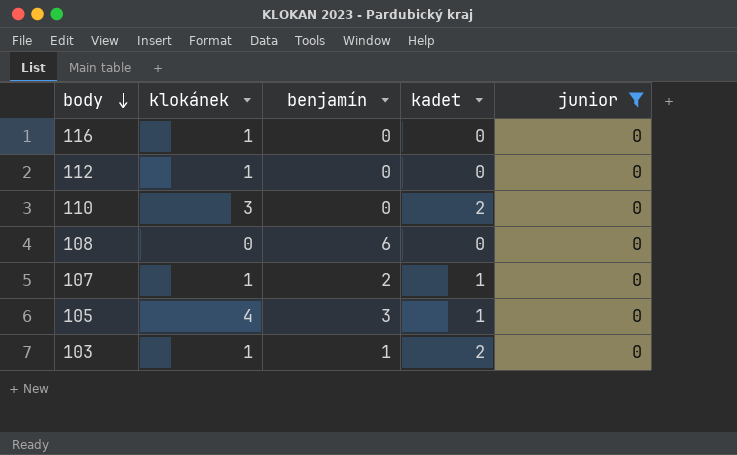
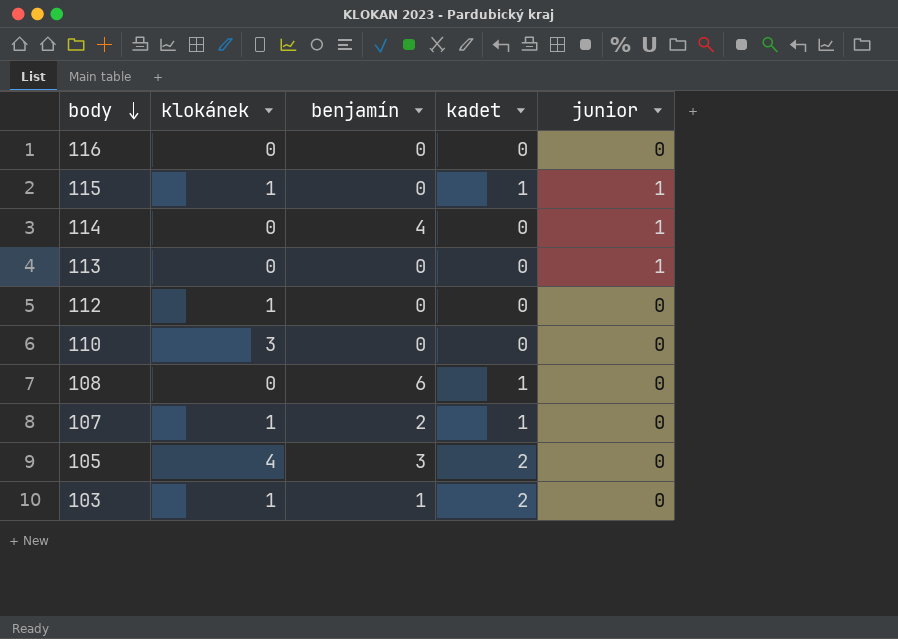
filter: junior = 0 -> none
116 | klokánek: 1 -> 0
110 | kadet: 2 -> 0
108 | kadet: 0 -> 1
105 | kadet: 1 -> 2

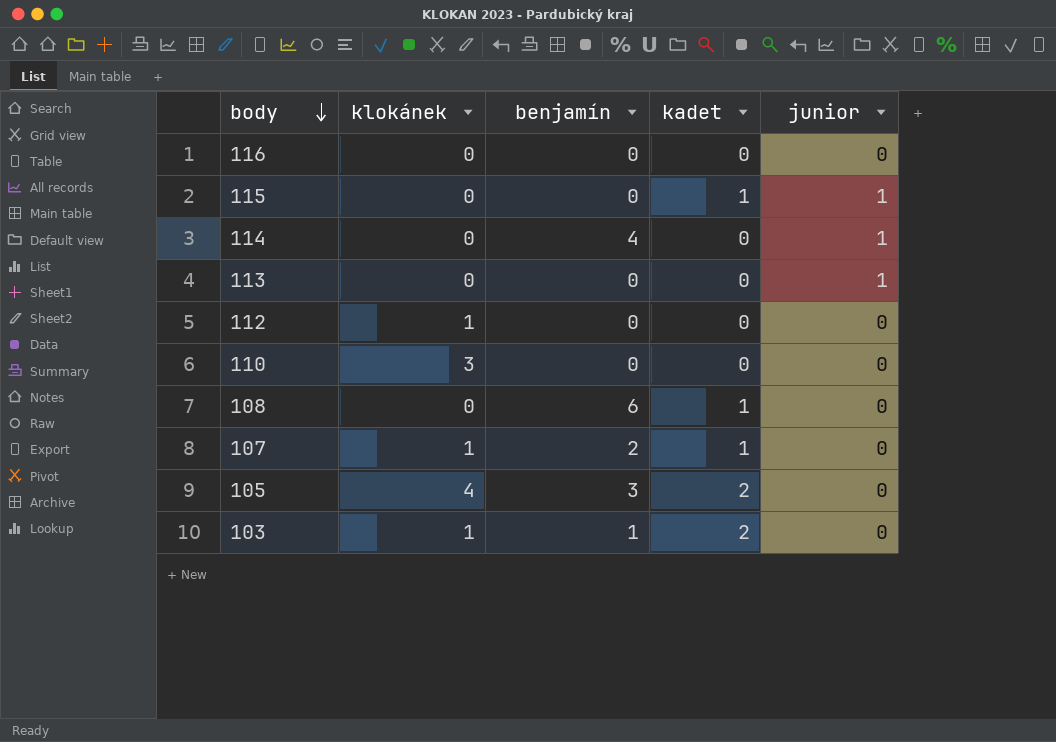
115 | klokánek: 1 -> 0

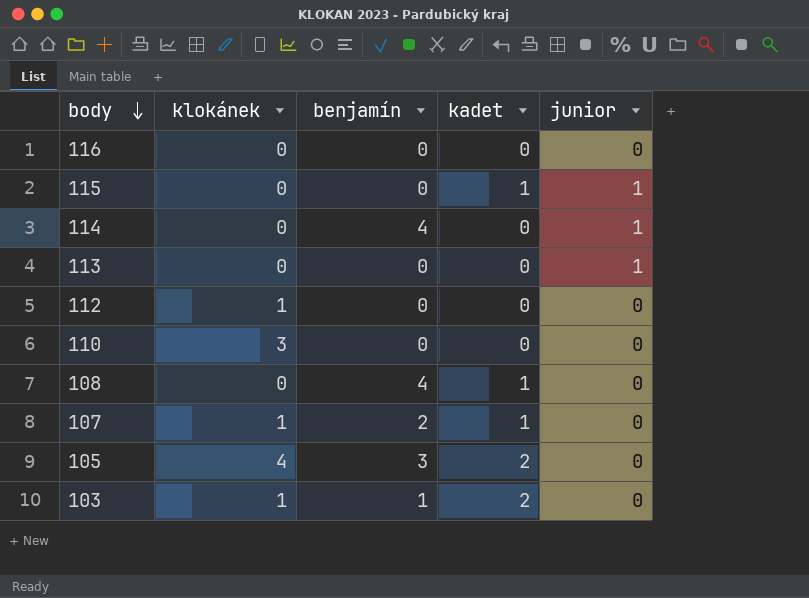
108 | benjamín: 6 -> 4

